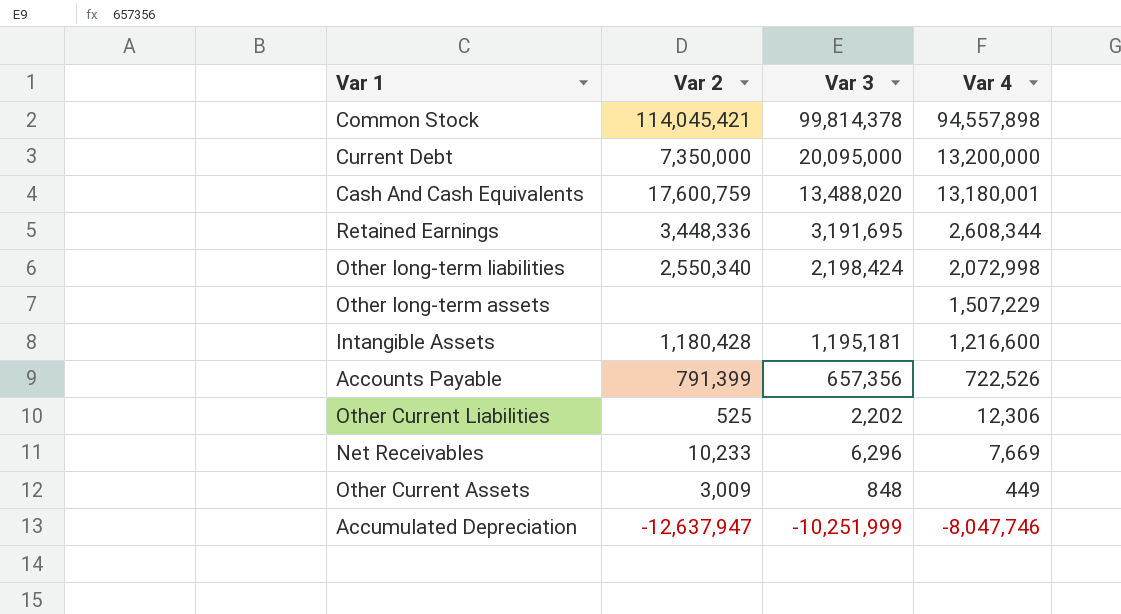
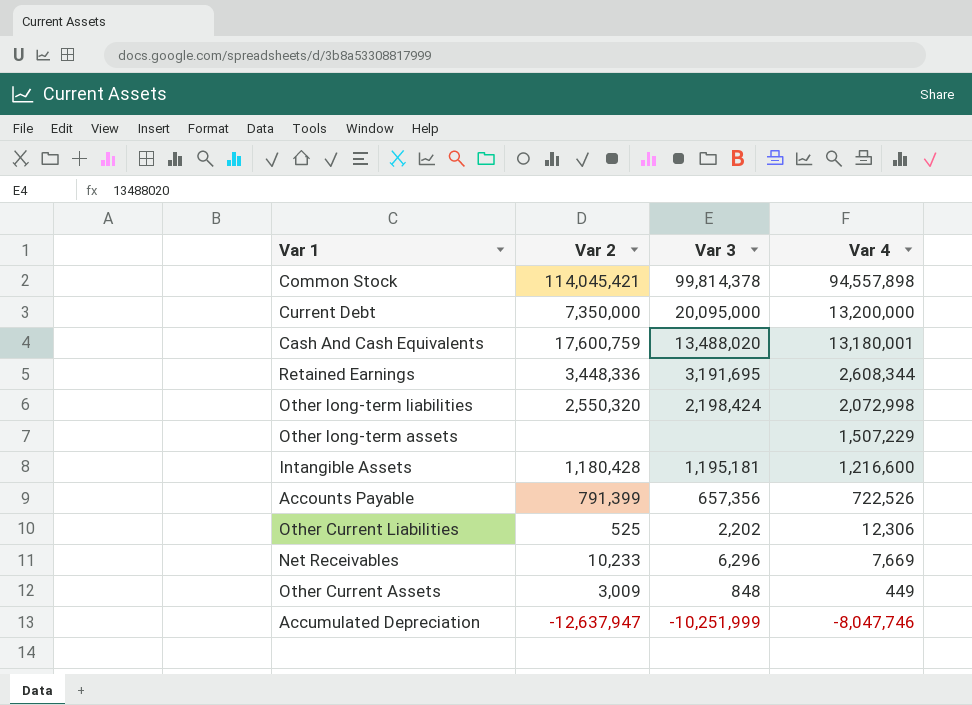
Other long-term liabilities | Var 2: 2,550,340 -> 2,550,320

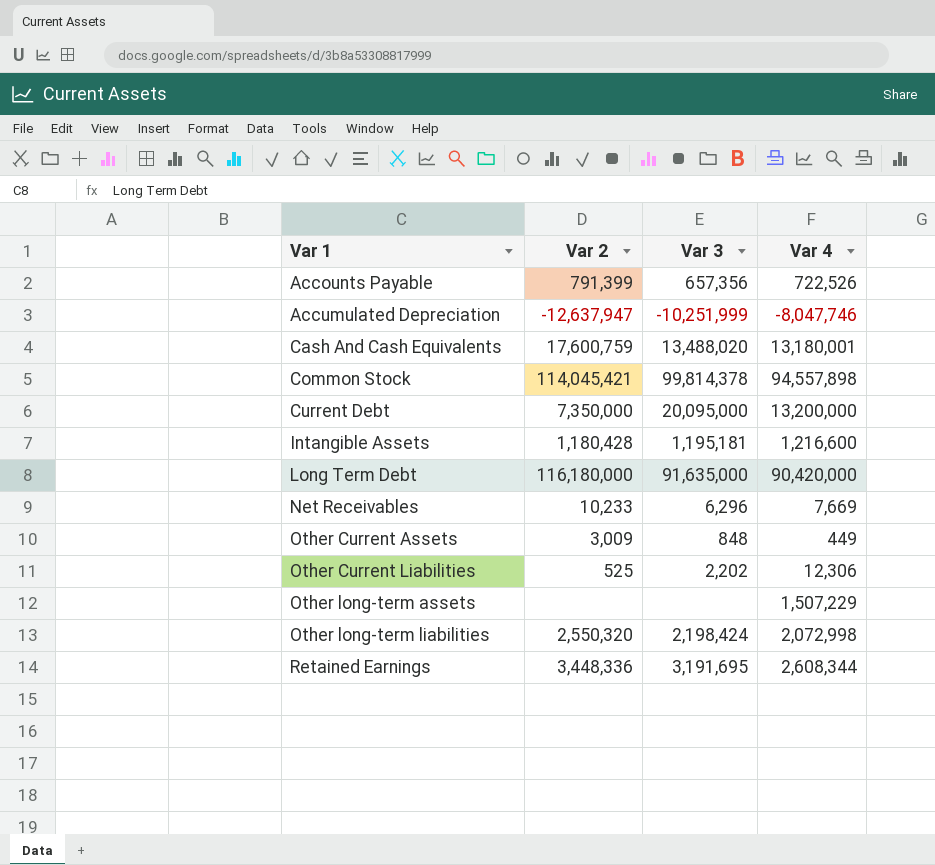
row order: Var 4 descending -> Var 1 ascending
row Long Term Debt: none -> 116,180,000 | 91,635,000 | 90,420,000

